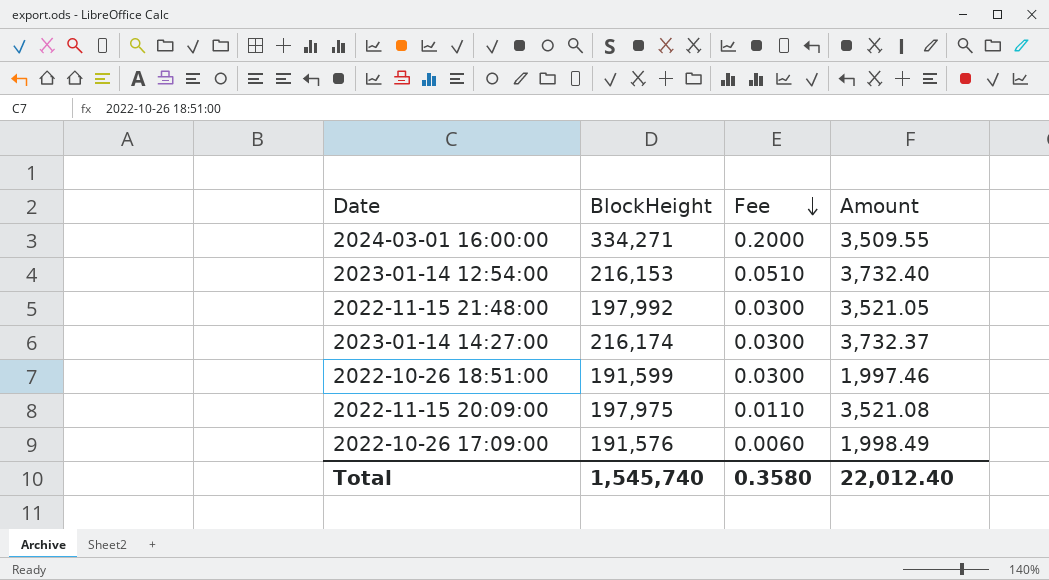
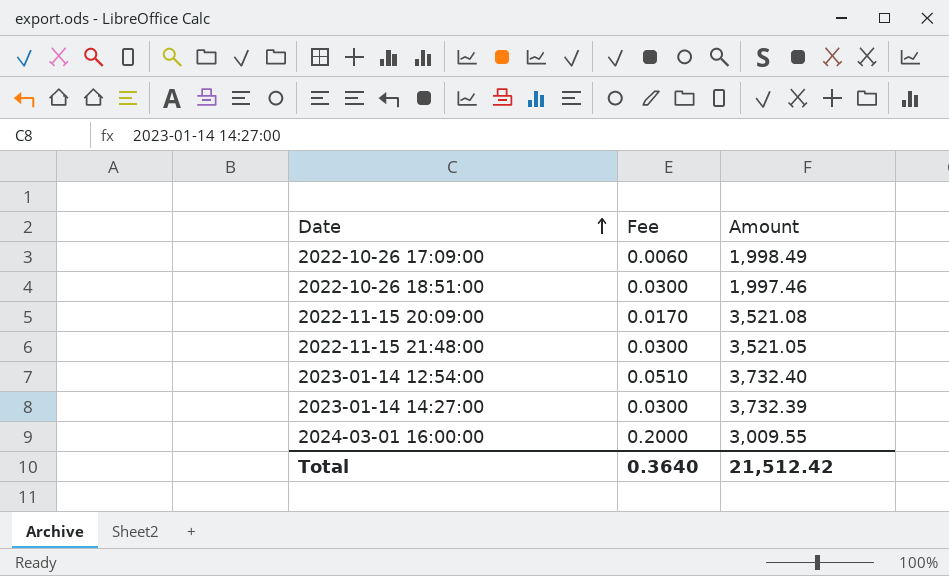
row order: Fee descending -> Date ascending
column BlockHeight | position: 2 -> none
2022-11-15 20:09:00 | Fee: 0.0110 -> 0.0170
2023-01-14 14:27:00 | Amount: 3,732.37 -> 3,732.39
2024-03-01 16:00:00 | Amount: 3,509.55 -> 3,009.55
Total | Fee: 0.3580 -> 0.3640
Total | Amount: 22,012.40 -> 21,512.42

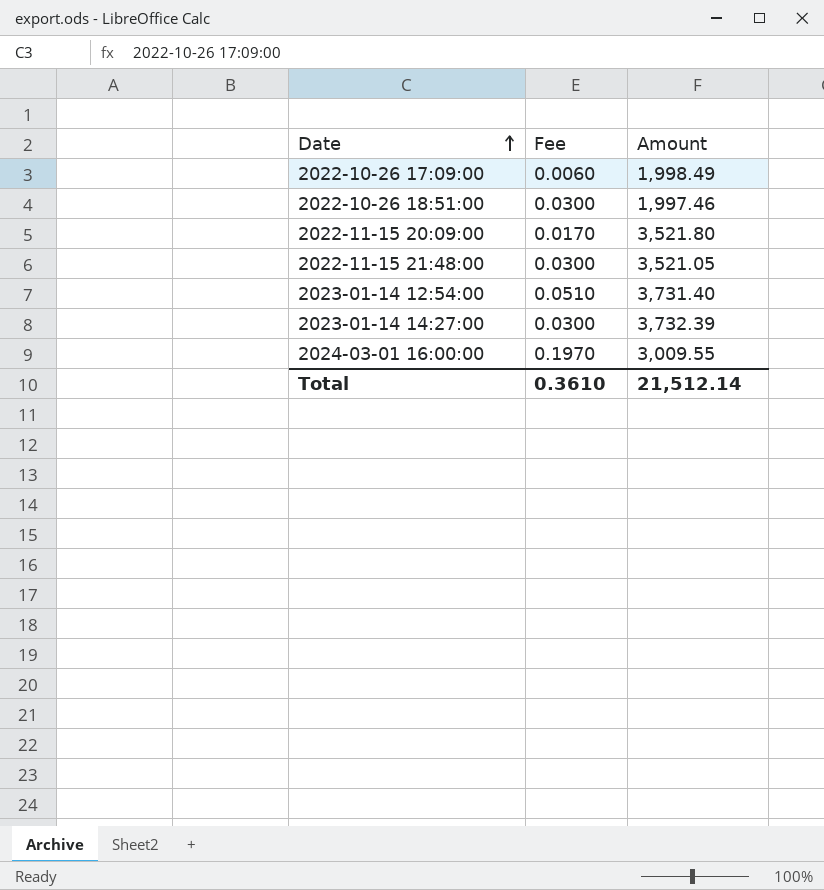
2022-11-15 20:09:00 | Amount: 3,521.08 -> 3,521.80
2023-01-14 12:54:00 | Amount: 3,732.40 -> 3,731.40
2024-03-01 16:00:00 | Fee: 0.2000 -> 0.1970
Total | Fee: 0.3640 -> 0.3610
Total | Amount: 21,512.42 -> 21,512.14

